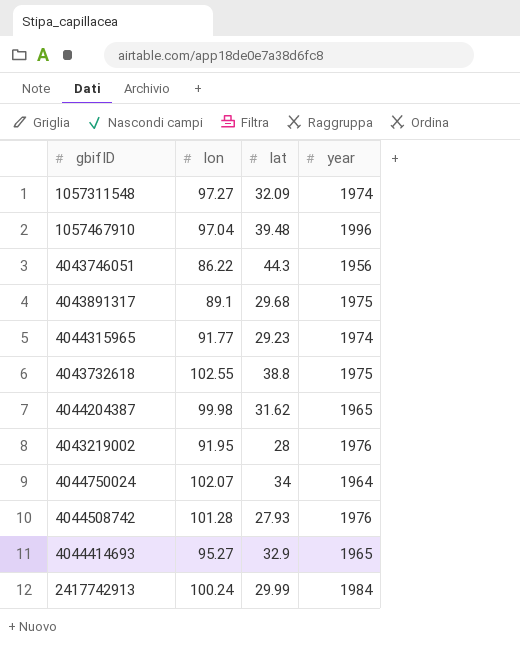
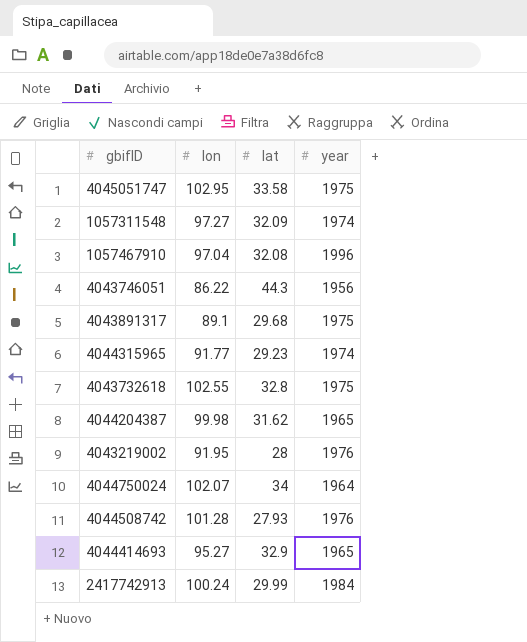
row 4045051747: none -> 102.95 | 33.58 | 1975
1057467910 | lat: 39.48 -> 32.08
4043732618 | lat: 38.8 -> 32.8

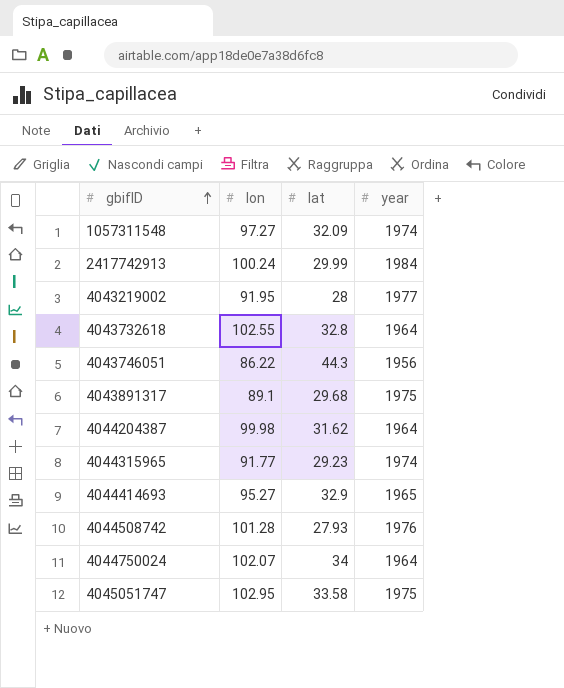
row order: none -> gbifID ascending
row 1057467910: 97.04 | 32.08 | 1996 -> none
4043219002 | year: 1976 -> 1977
4043732618 | year: 1975 -> 1964
4044204387 | year: 1965 -> 1964

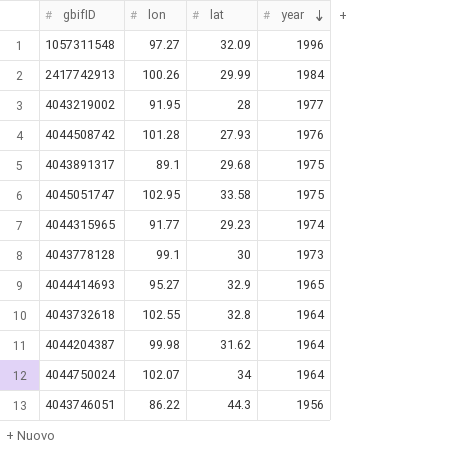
row order: gbifID ascending -> year descending
1057311548 | year: 1974 -> 1996
2417742913 | lon: 100.24 -> 100.26
row 4043778128: none -> 99.1 | 30 | 1973

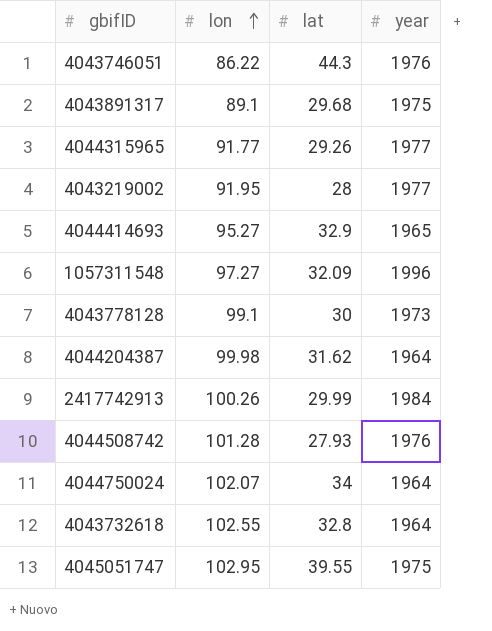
row order: year descending -> lon ascending
4043746051 | year: 1956 -> 1976
4044315965 | lat: 29.23 -> 29.26
4044315965 | year: 1974 -> 1977
4045051747 | lat: 33.58 -> 39.55

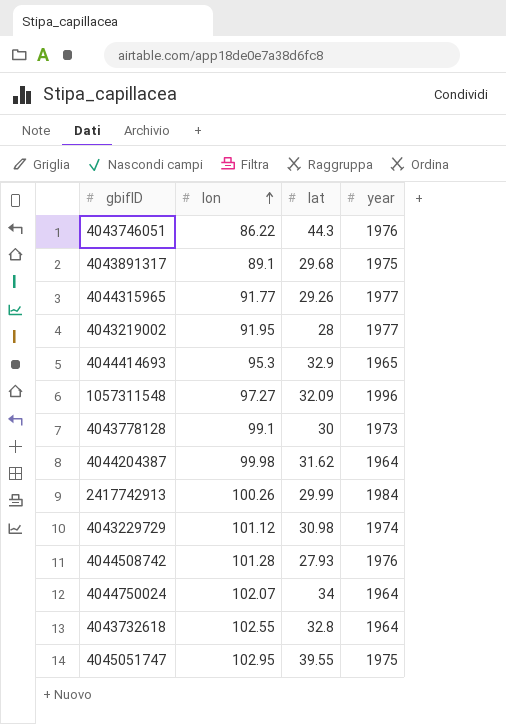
4044414693 | lon: 95.27 -> 95.3
row 4043229729: none -> 101.12 | 30.98 | 1974

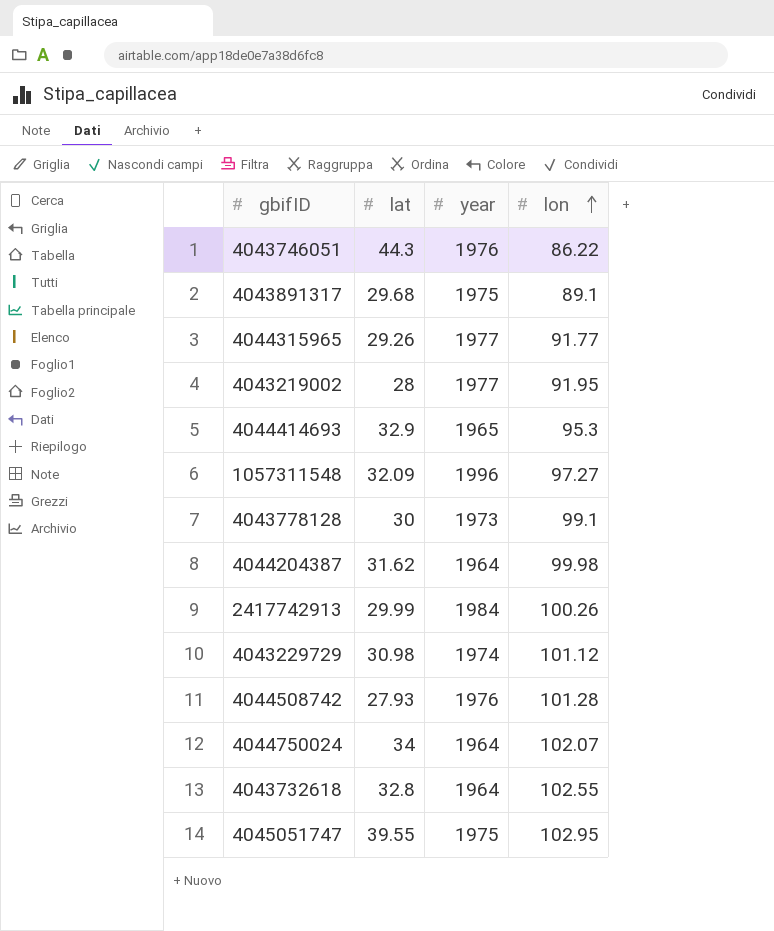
column lon | position: 2 -> 4

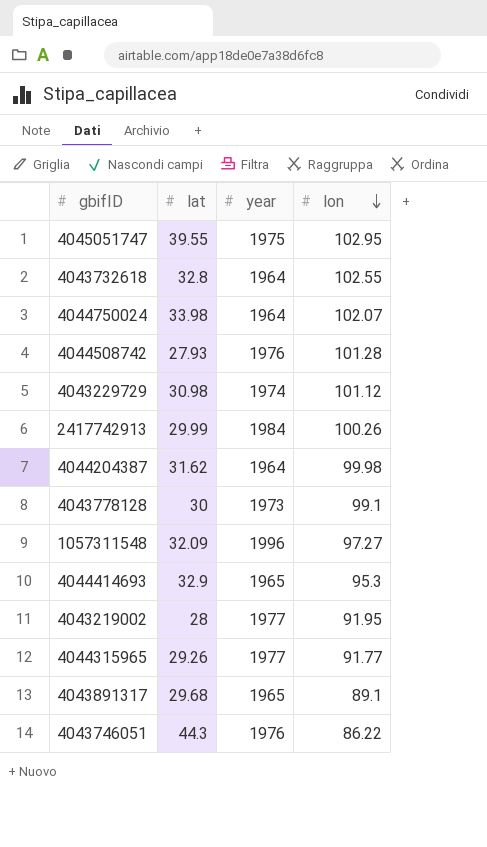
row order: lon ascending -> lon descending
4044750024 | lat: 34 -> 33.98
4043891317 | year: 1975 -> 1965

